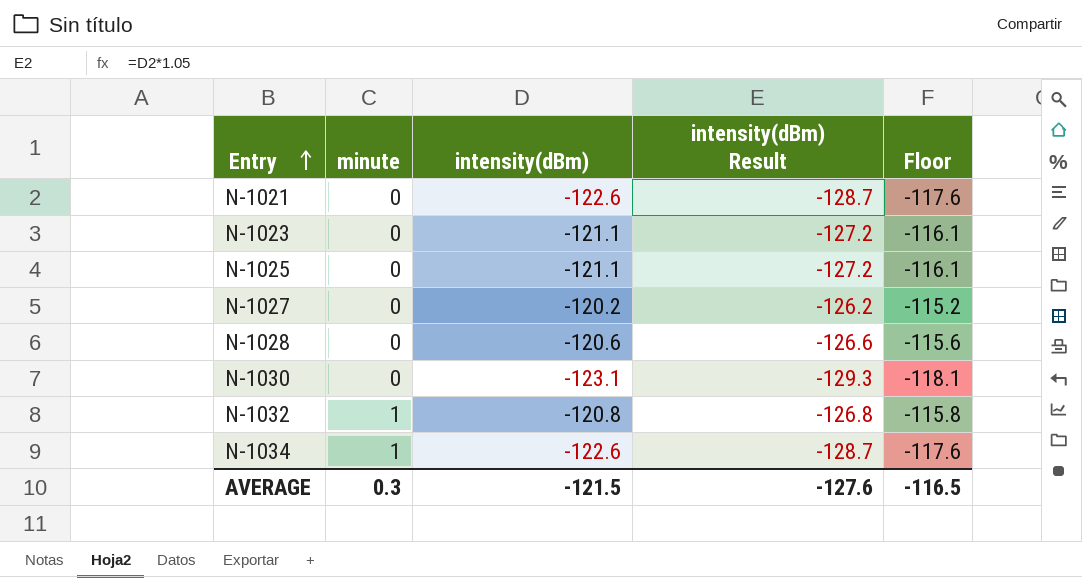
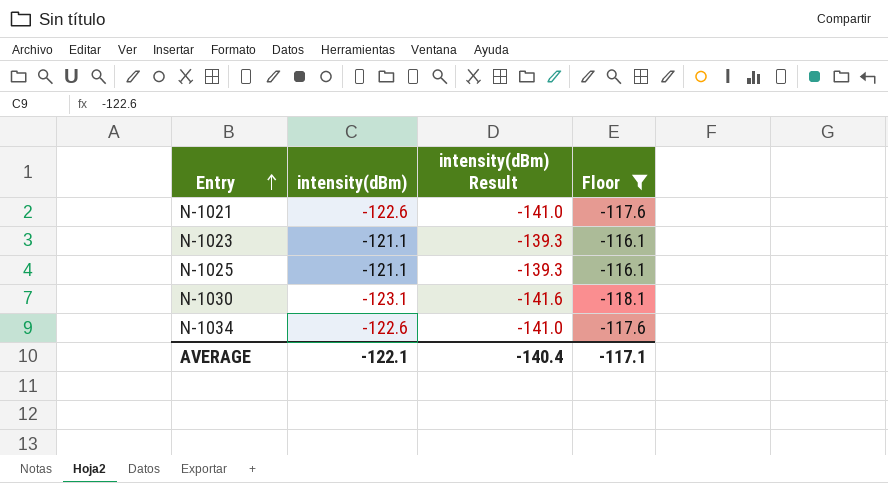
filter: none -> Floor <= -116.1
column minute | position: 2 -> none
column intensity(dBm) Result | formula: [intensity(dBm)] * 1.05 -> [intensity(dBm)] * 1.15
AVERAGE | intensity(dBm): -121.5 -> -122.1
AVERAGE | intensity(dBm) Result: -127.6 -> -140.4
AVERAGE | Floor: -116.5 -> -117.1

